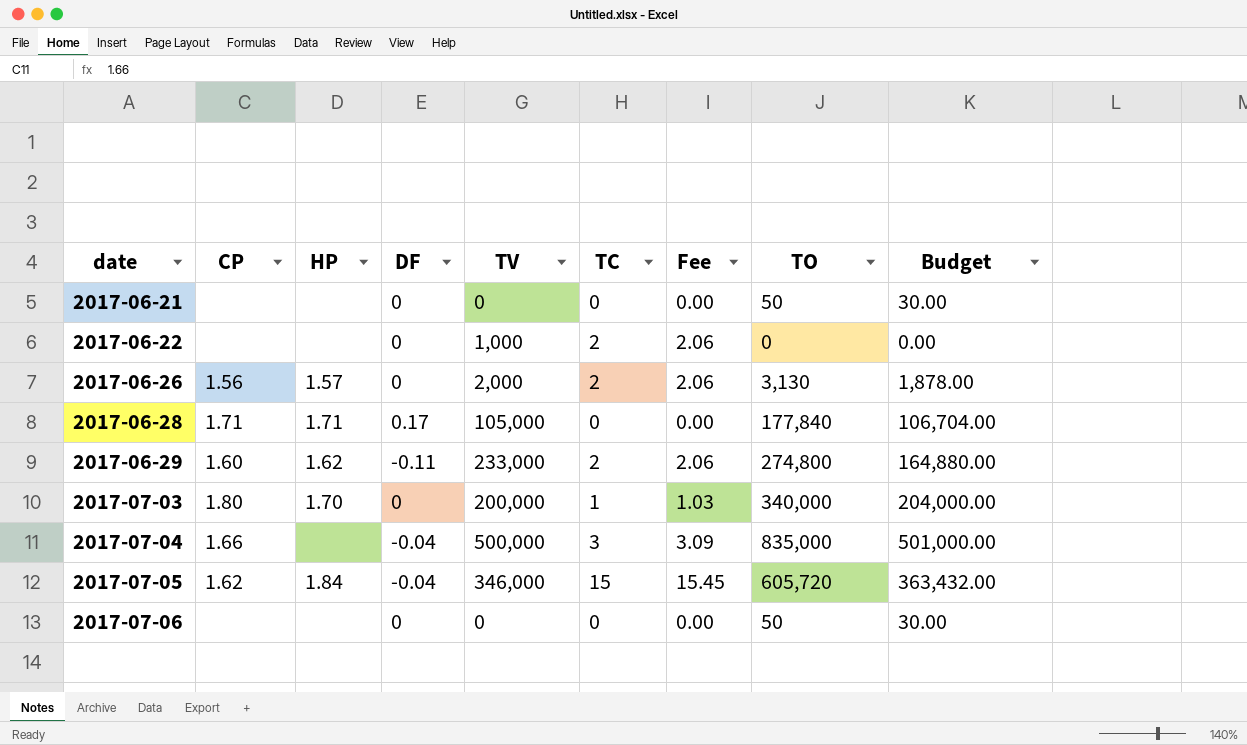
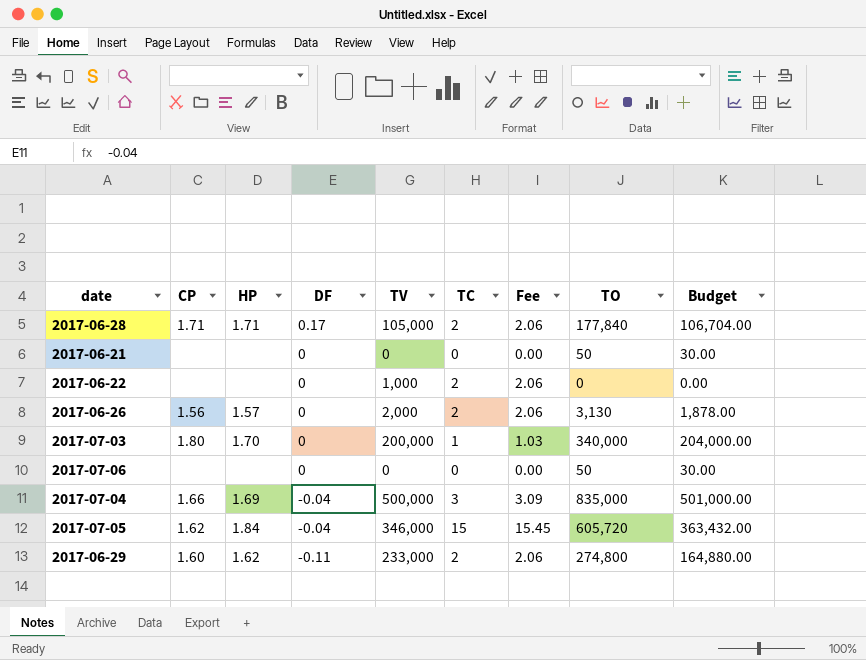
row order: date ascending -> DF descending
2017-06-28 | TC: 0 -> 2
2017-06-28 | Fee: 0.00 -> 2.06
2017-07-04 | HP: none -> 1.69

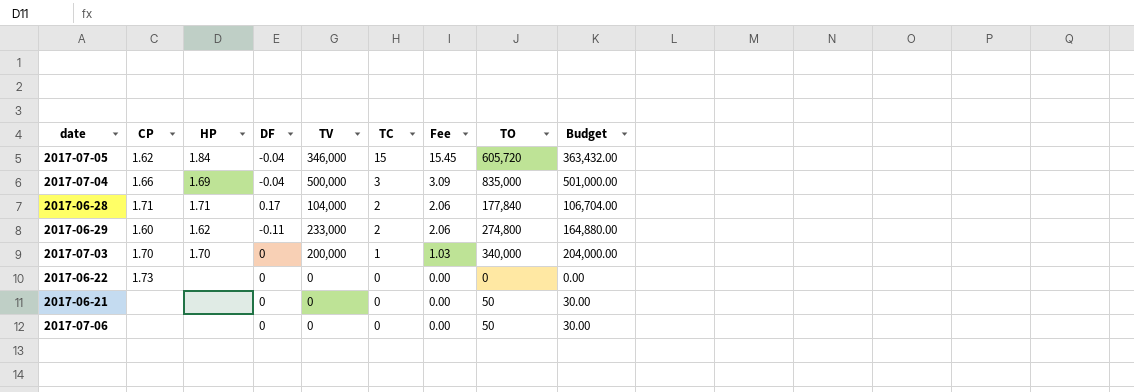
row order: DF descending -> TC descending
row 2017-06-26: 1.56 | 1.57 | 0 | 2,000 | 2 | 2.06 | 3,130 | 1,878.00 -> none
2017-06-28 | TV: 105,000 -> 104,000
2017-07-03 | CP: 1.80 -> 1.70
2017-06-22 | CP: none -> 1.73
2017-06-22 | TV: 1,000 -> 0
2017-06-22 | TC: 2 -> 0
2017-06-22 | Fee: 2.06 -> 0.00

